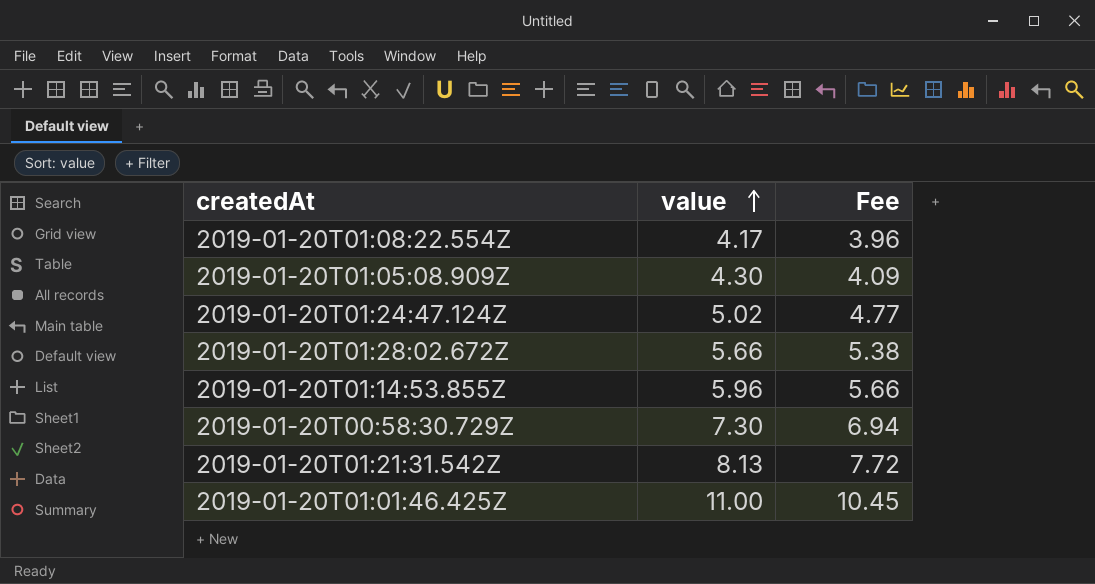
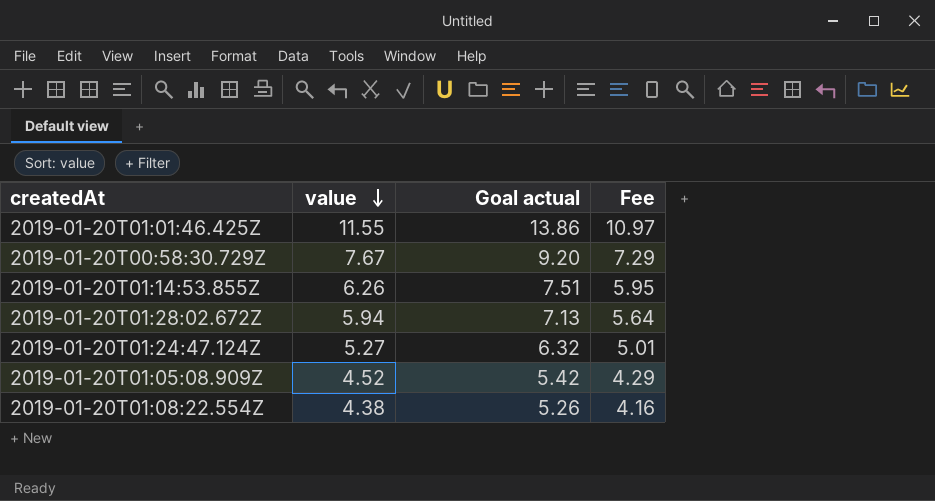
row order: value ascending -> value descending
column Goal actual | formula: none -> [value] * 1.2
row 2019-01-20T01:21:31.542Z: 8.13 | 7.72 -> none
2019-01-20T01:01:46.425Z | value: 11.00 -> 11.55
2019-01-20T01:01:46.425Z | Fee: 10.45 -> 10.97
2019-01-20T00:58:30.729Z | value: 7.30 -> 7.67
2019-01-20T00:58:30.729Z | Fee: 6.94 -> 7.29
2019-01-20T01:14:53.855Z | value: 5.96 -> 6.26
2019-01-20T01:14:53.855Z | Fee: 5.66 -> 5.95
2019-01-20T01:28:02.672Z | value: 5.66 -> 5.94
2019-01-20T01:28:02.672Z | Fee: 5.38 -> 5.64
2019-01-20T01:24:47.124Z | value: 5.02 -> 5.27
2019-01-20T01:24:47.124Z | Fee: 4.77 -> 5.01
2019-01-20T01:05:08.909Z | value: 4.30 -> 4.52
2019-01-20T01:05:08.909Z | Fee: 4.09 -> 4.29
2019-01-20T01:08:22.554Z | value: 4.17 -> 4.38
2019-01-20T01:08:22.554Z | Fee: 3.96 -> 4.16

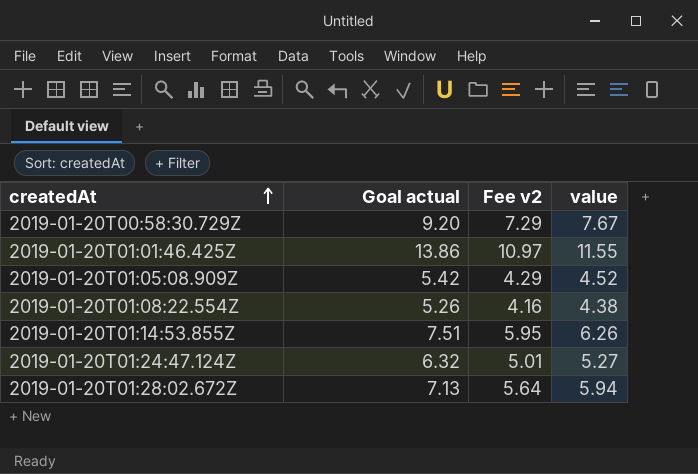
row order: value descending -> createdAt ascending
column name: Fee -> Fee v2
column value | position: 2 -> 4

